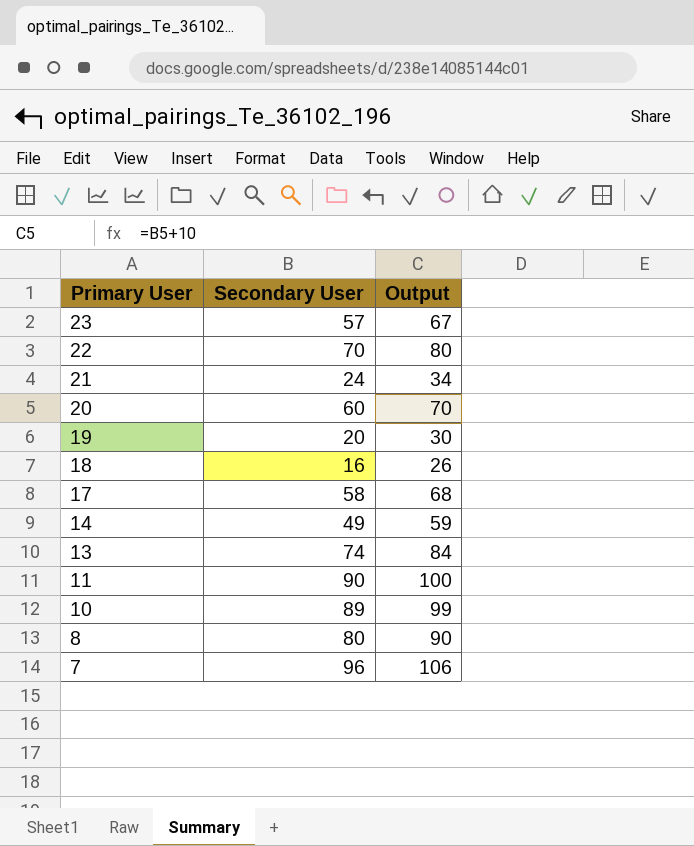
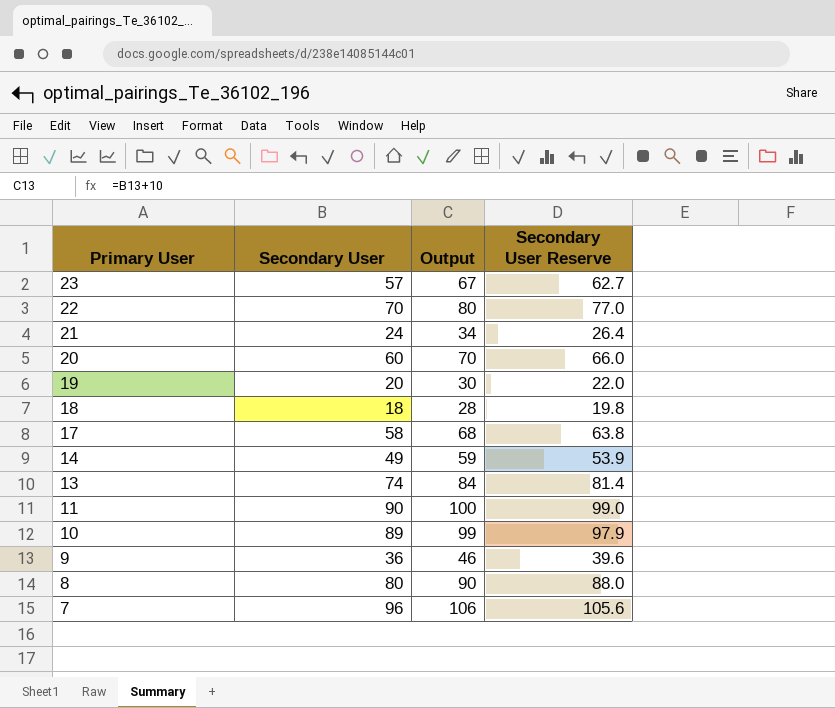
column Secondary User Reserve | formula: none -> [Secondary User] * 1.1
18 | Secondary User: 16 -> 18
18 | Output: 26 -> 28
row 9: none -> 36 | 46 | 39.6

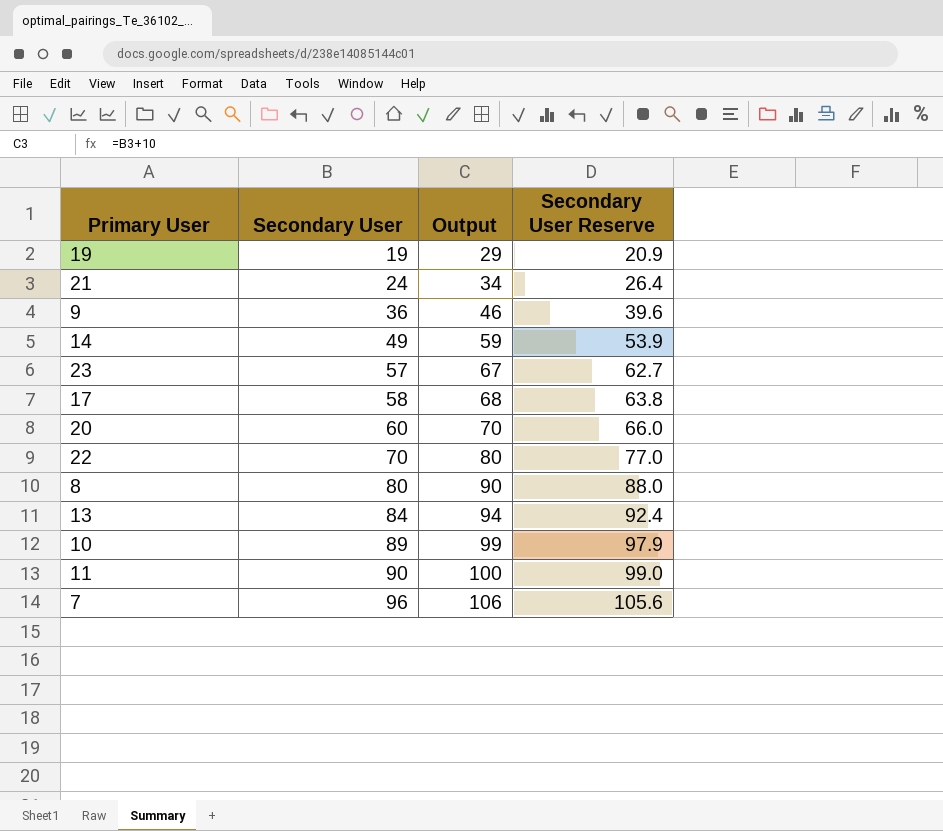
row order: Primary User descending -> Secondary User ascending
row 18: 18 | 28 | 19.8 -> none
19 | Secondary User: 20 -> 19
19 | Output: 30 -> 29
19 | Secondary User Reserve: 22.0 -> 20.9
13 | Secondary User: 74 -> 84
13 | Output: 84 -> 94
13 | Secondary User Reserve: 81.4 -> 92.4

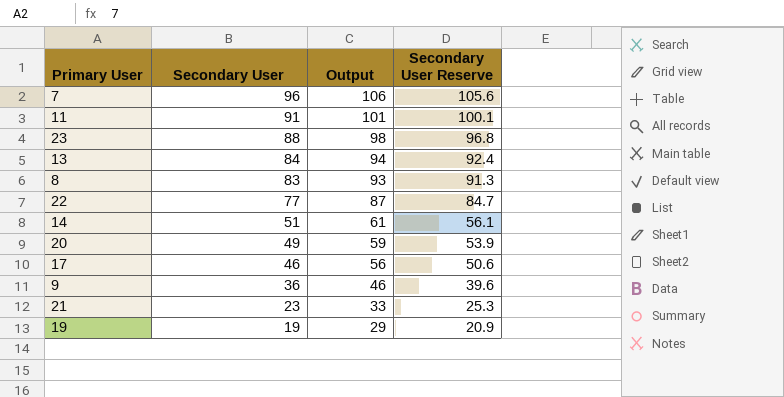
row order: Secondary User ascending -> Secondary User descending
row 10: 89 | 99 | 97.9 -> none
11 | Secondary User: 90 -> 91
11 | Output: 100 -> 101
11 | Secondary User Reserve: 99.0 -> 100.1
23 | Secondary User: 57 -> 88
23 | Output: 67 -> 98
23 | Secondary User Reserve: 62.7 -> 96.8
8 | Secondary User: 80 -> 83
8 | Output: 90 -> 93
8 | Secondary User Reserve: 88.0 -> 91.3
22 | Secondary User: 70 -> 77
22 | Output: 80 -> 87
22 | Secondary User Reserve: 77.0 -> 84.7
14 | Secondary User: 49 -> 51
14 | Output: 59 -> 61
14 | Secondary User Reserve: 53.9 -> 56.1
20 | Secondary User: 60 -> 49
20 | Output: 70 -> 59
20 | Secondary User Reserve: 66.0 -> 53.9
17 | Secondary User: 58 -> 46
17 | Output: 68 -> 56
17 | Secondary User Reserve: 63.8 -> 50.6
21 | Secondary User: 24 -> 23
21 | Output: 34 -> 33
21 | Secondary User Reserve: 26.4 -> 25.3

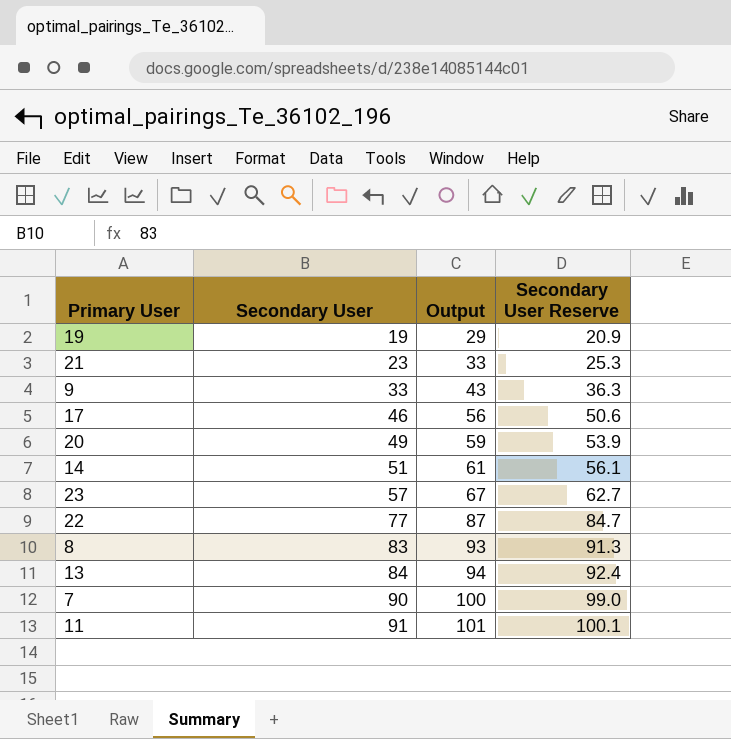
row order: Secondary User descending -> Secondary User ascending
9 | Secondary User: 36 -> 33
9 | Output: 46 -> 43
9 | Secondary User Reserve: 39.6 -> 36.3
23 | Secondary User: 88 -> 57
23 | Output: 98 -> 67
23 | Secondary User Reserve: 96.8 -> 62.7
7 | Secondary User: 96 -> 90
7 | Output: 106 -> 100
7 | Secondary User Reserve: 105.6 -> 99.0

